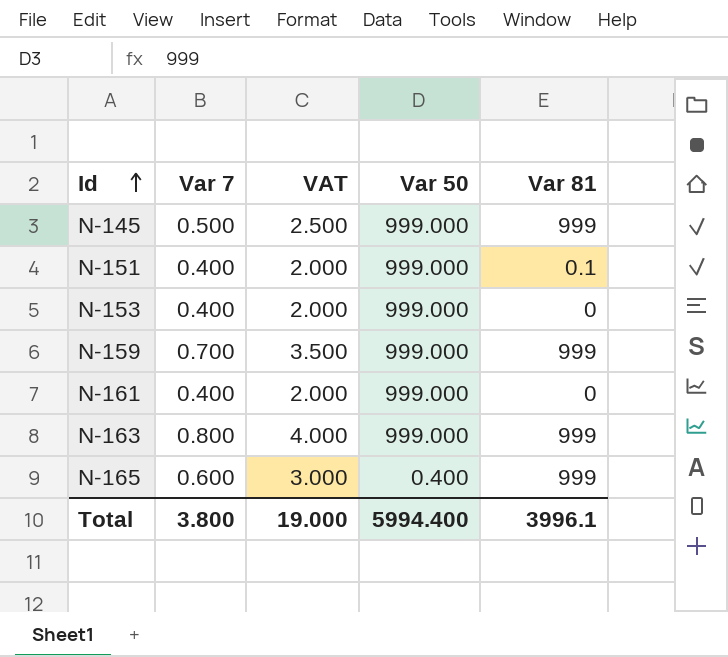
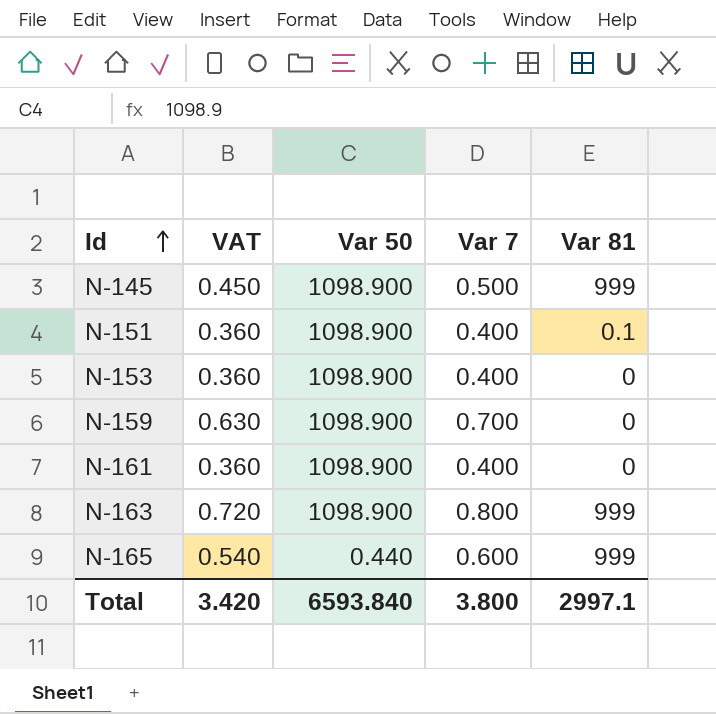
column VAT | formula: [Var 7] * 5 -> [Var 7] * 0.9
column Var 7 | position: 2 -> 4
N-145 | Var 50: 999.000 -> 1098.900
N-151 | Var 50: 999.000 -> 1098.900
N-153 | Var 50: 999.000 -> 1098.900
N-159 | Var 50: 999.000 -> 1098.900
N-159 | Var 81: 999 -> 0
N-161 | Var 50: 999.000 -> 1098.900
N-163 | Var 50: 999.000 -> 1098.900
N-165 | Var 50: 0.400 -> 0.440
Total | VAT: 19.000 -> 3.420
Total | Var 50: 5994.400 -> 6593.840
Total | Var 81: 3996.1 -> 2997.1

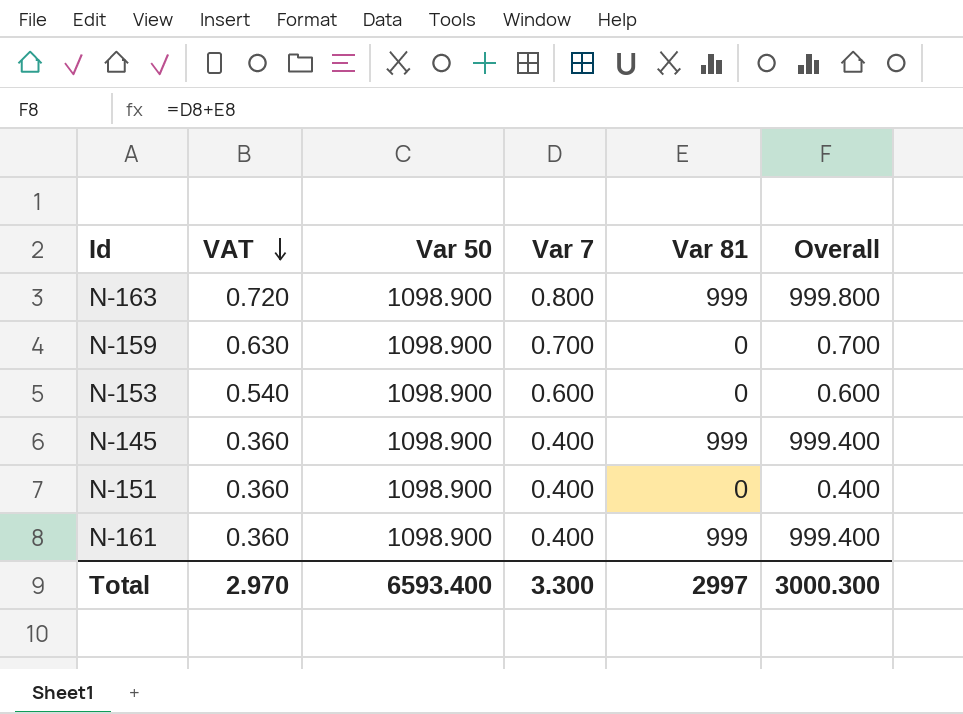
row order: Id ascending -> VAT descending
column Overall | formula: none -> [Var 7] + [Var 81]
row N-165: 0.540 | 0.440 | 0.600 | 999 -> none
N-153 | VAT: 0.360 -> 0.540
N-153 | Var 7: 0.400 -> 0.600
N-145 | VAT: 0.450 -> 0.360
N-145 | Var 7: 0.500 -> 0.400
N-151 | Var 81: 0.1 -> 0
N-161 | Var 81: 0 -> 999
Total | VAT: 3.420 -> 2.970
Total | Var 50: 6593.840 -> 6593.400
Total | Var 7: 3.800 -> 3.300
Total | Var 81: 2997.1 -> 2997

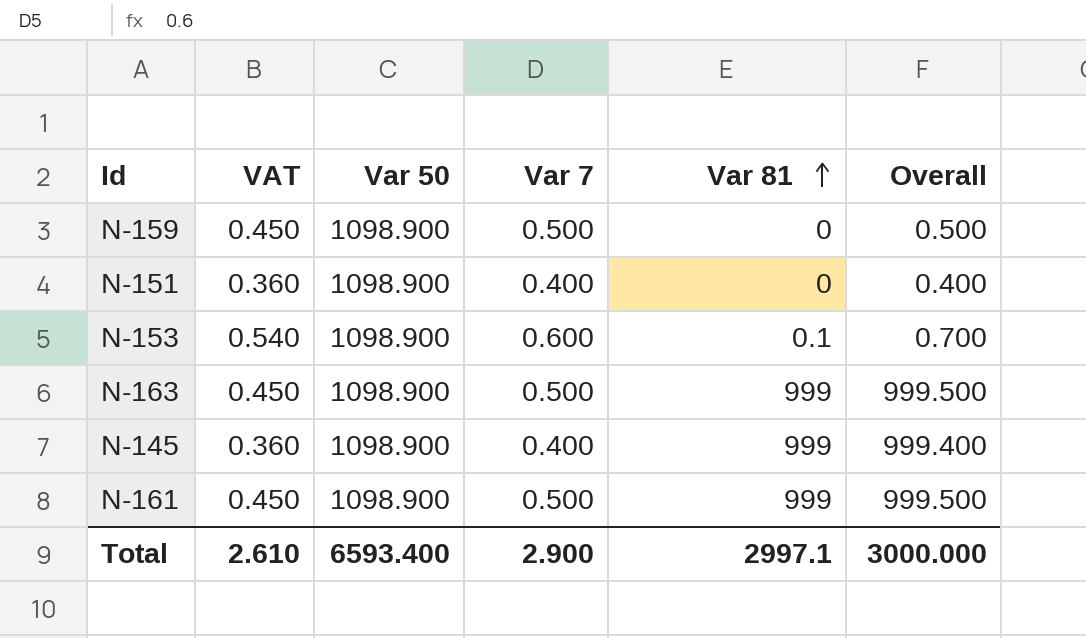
row order: VAT descending -> Var 81 ascending
N-159 | VAT: 0.630 -> 0.450
N-159 | Var 7: 0.700 -> 0.500
N-159 | Overall: 0.700 -> 0.500
N-153 | Var 81: 0 -> 0.1
N-153 | Overall: 0.600 -> 0.700
N-163 | VAT: 0.720 -> 0.450
N-163 | Var 7: 0.800 -> 0.500
N-163 | Overall: 999.800 -> 999.500
N-161 | VAT: 0.360 -> 0.450
N-161 | Var 7: 0.400 -> 0.500
N-161 | Overall: 999.400 -> 999.500
Total | VAT: 2.970 -> 2.610
Total | Var 7: 3.300 -> 2.900
Total | Var 81: 2997 -> 2997.1
Total | Overall: 3000.300 -> 3000.000

